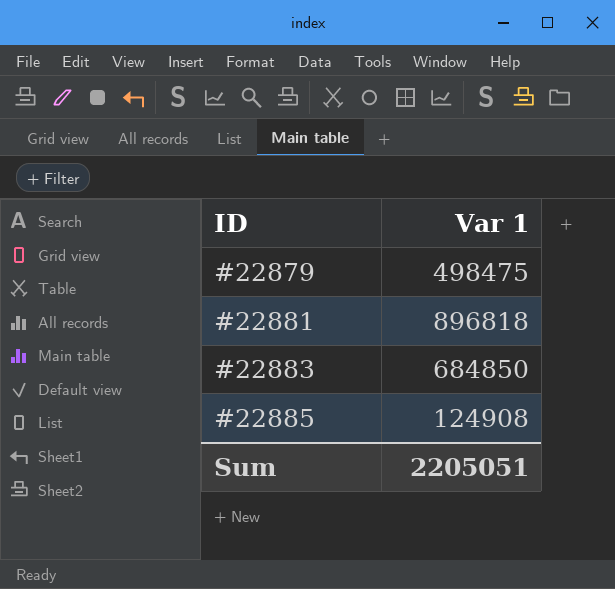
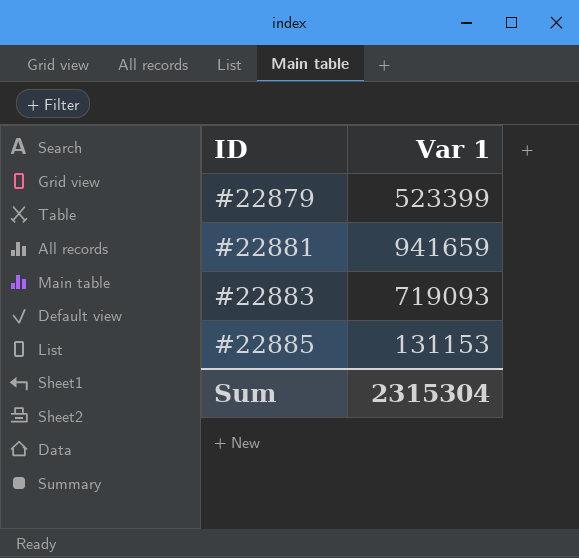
#22879 | Var 1: 498475 -> 523399
#22881 | Var 1: 896818 -> 941659
#22883 | Var 1: 684850 -> 719093
#22885 | Var 1: 124908 -> 131153
Sum | Var 1: 2205051 -> 2315304

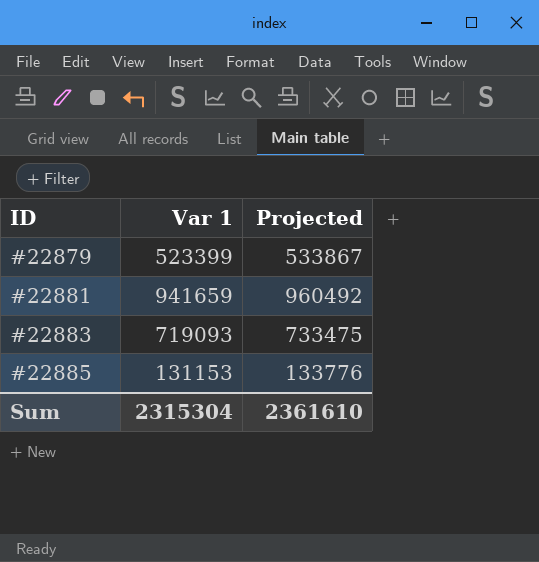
column Projected | formula: none -> [Var 1] * 1.02

